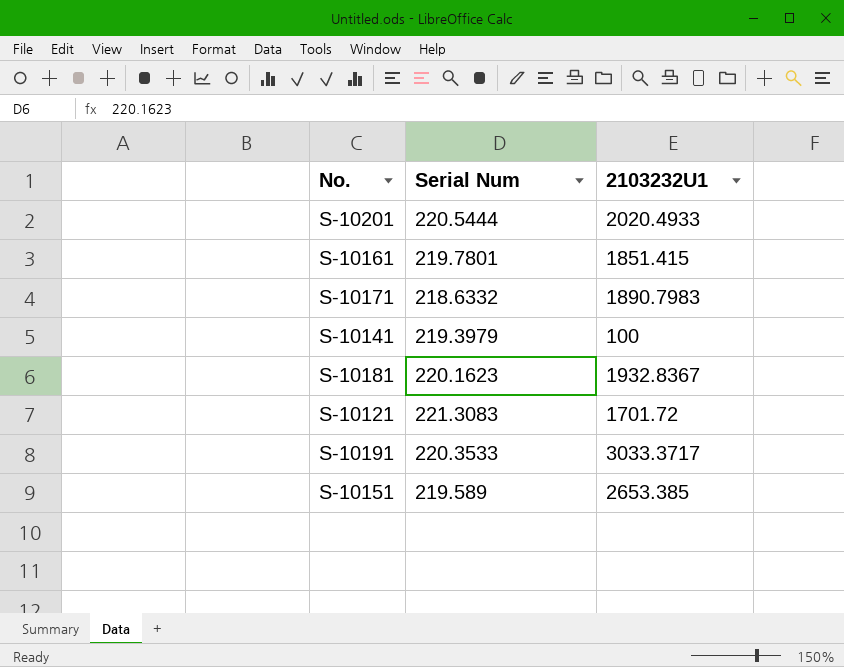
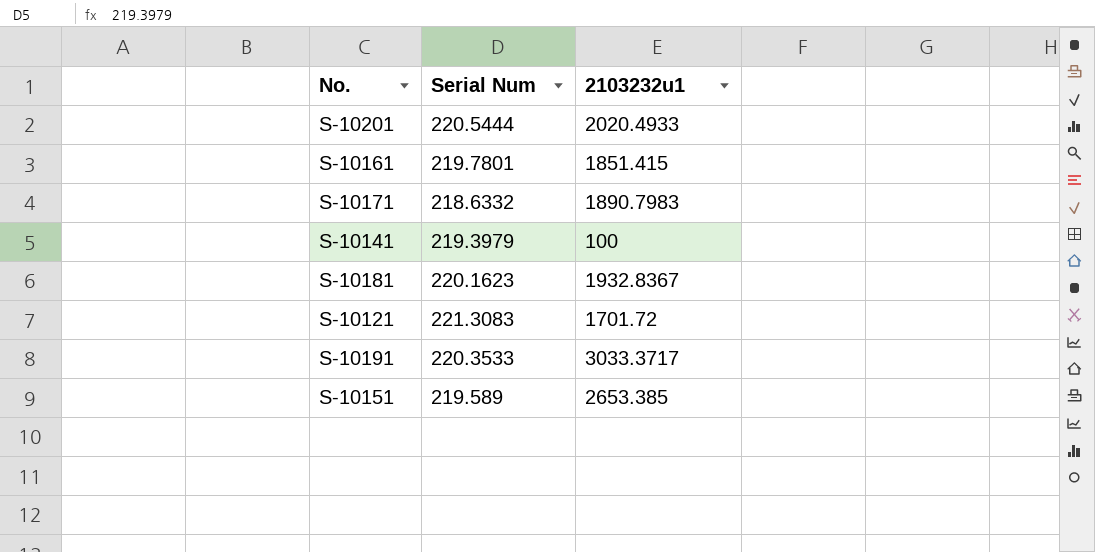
column name: 2103232U1 -> 2103232u1

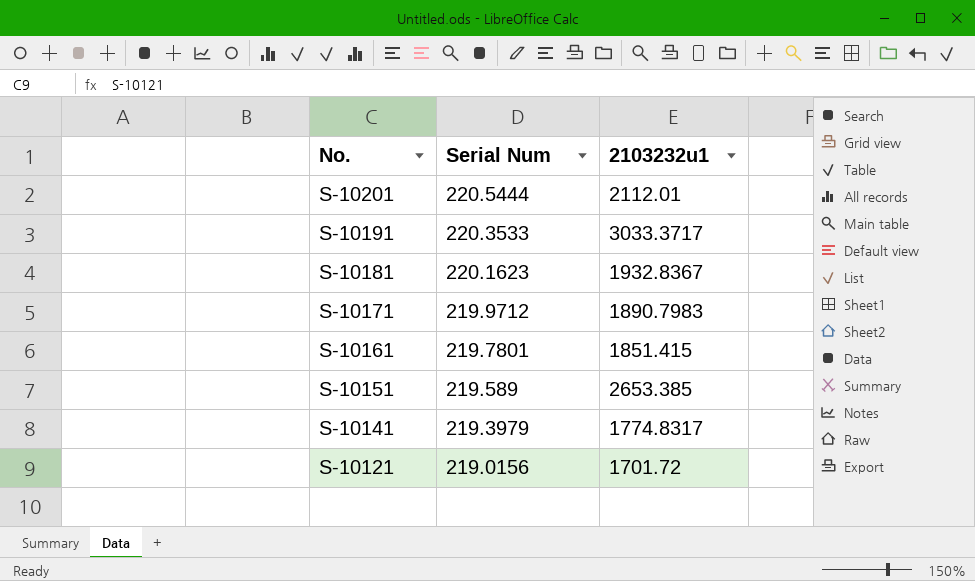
row order: none -> No. descending
S-10201 | 2103232u1: 2020.4933 -> 2112.01
S-10171 | Serial Num: 218.6332 -> 219.9712
S-10141 | 2103232u1: 100 -> 1774.8317
S-10121 | Serial Num: 221.3083 -> 219.0156

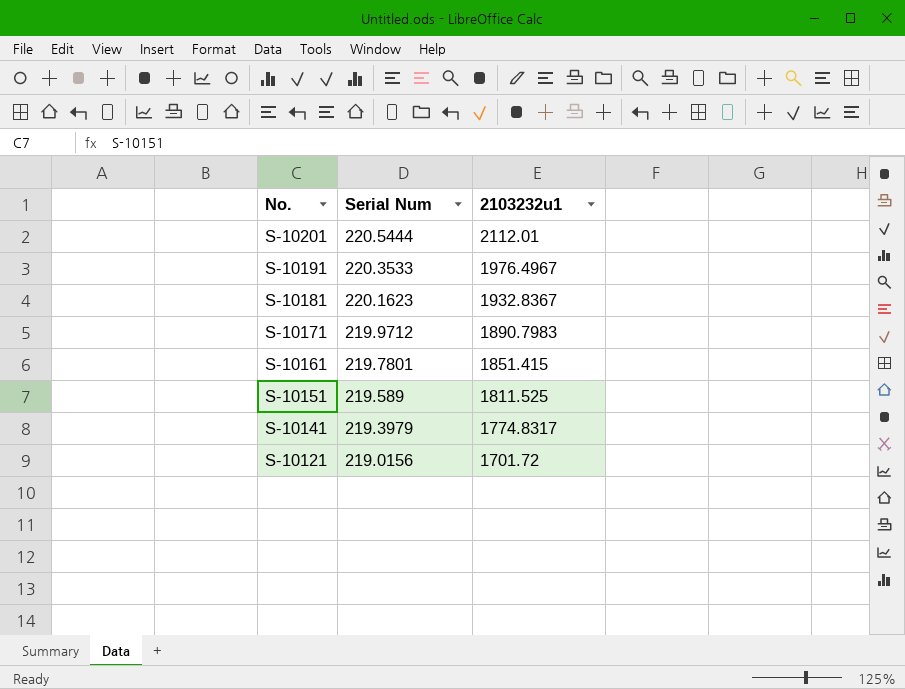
S-10191 | 2103232u1: 3033.3717 -> 1976.4967
S-10151 | 2103232u1: 2653.385 -> 1811.525

